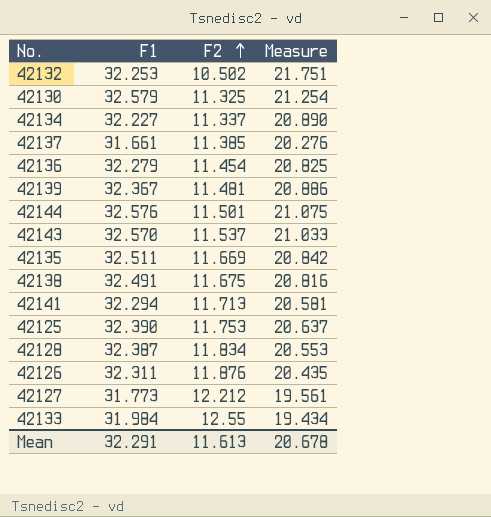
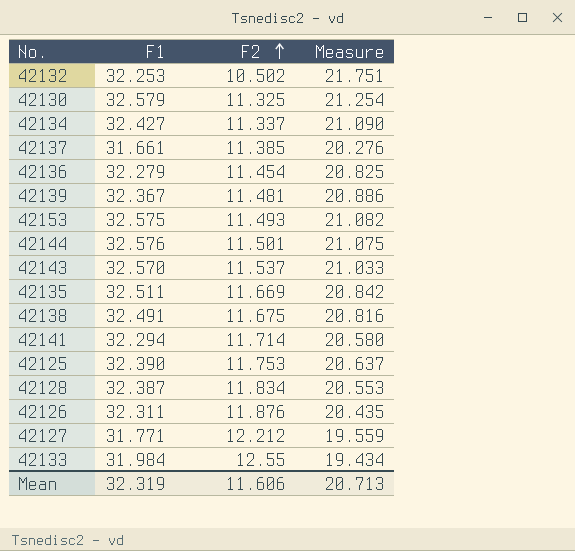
42134 | F1: 32.227 -> 32.427
42134 | Measure: 20.890 -> 21.090
row 42153: none -> 32.575 | 11.493 | 21.082
42141 | F2: 11.713 -> 11.714
42141 | Measure: 20.581 -> 20.580
42127 | F1: 31.773 -> 31.771
42127 | Measure: 19.561 -> 19.559
Mean | F1: 32.291 -> 32.319
Mean | F2: 11.613 -> 11.606
Mean | Measure: 20.678 -> 20.713

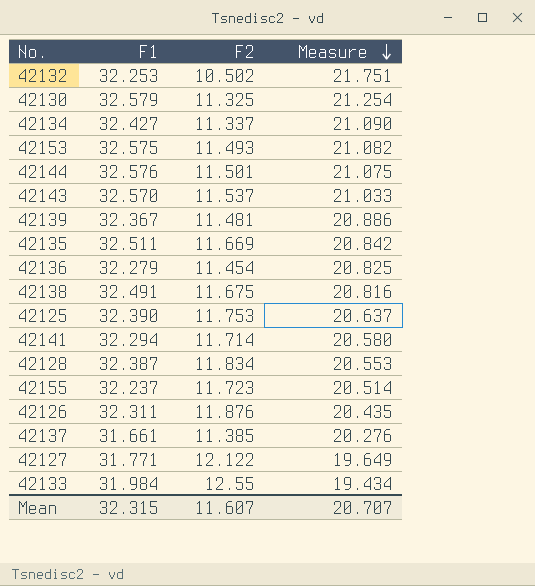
row order: F2 ascending -> Measure descending
row 42155: none -> 32.237 | 11.723 | 20.514
42127 | F2: 12.212 -> 12.122
42127 | Measure: 19.559 -> 19.649
Mean | F1: 32.319 -> 32.315
Mean | F2: 11.606 -> 11.607
Mean | Measure: 20.713 -> 20.707

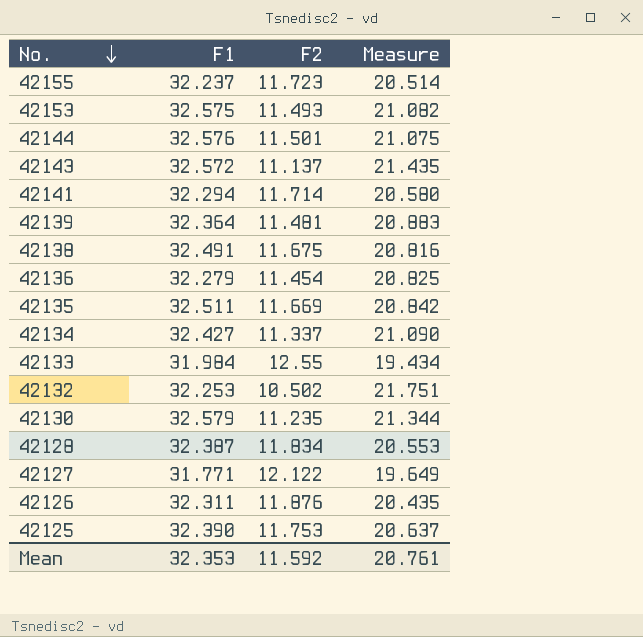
row order: Measure descending -> No. descending
row 42137: 31.661 | 11.385 | 20.276 -> none
42143 | F1: 32.570 -> 32.572
42143 | F2: 11.537 -> 11.137
42143 | Measure: 21.033 -> 21.435
42139 | F1: 32.367 -> 32.364
42139 | Measure: 20.886 -> 20.883
42130 | F2: 11.325 -> 11.235
42130 | Measure: 21.254 -> 21.344
Mean | F1: 32.315 -> 32.353
Mean | F2: 11.607 -> 11.592
Mean | Measure: 20.707 -> 20.761

